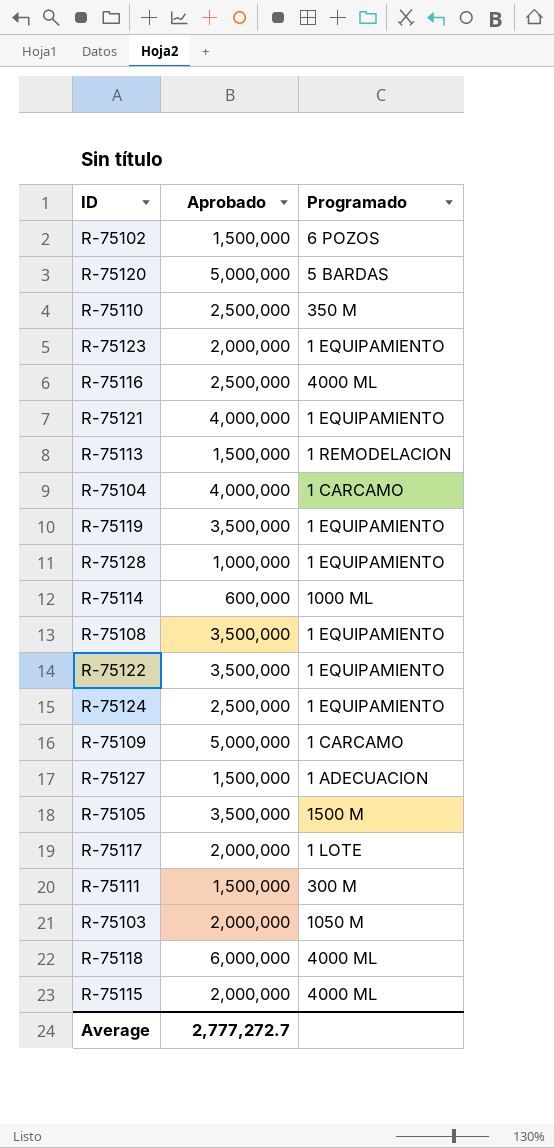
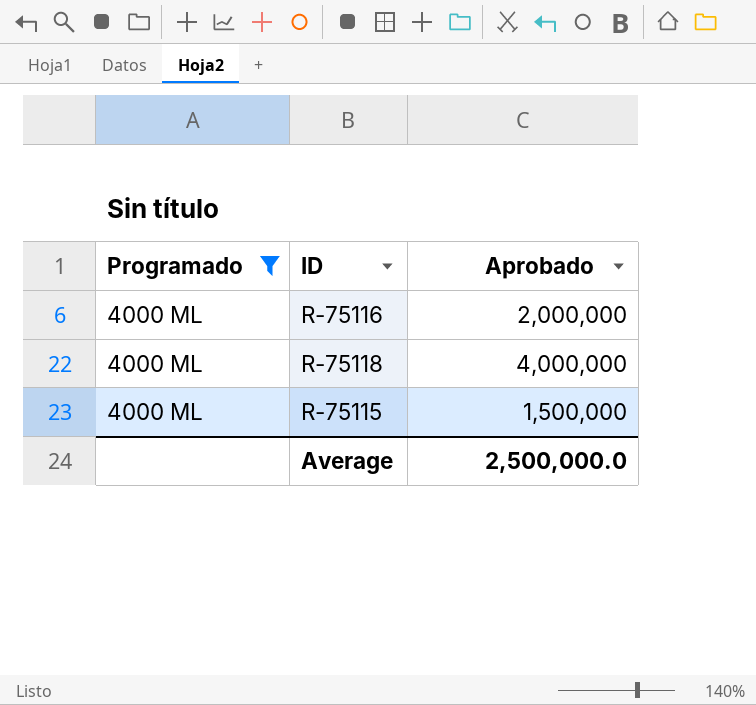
filter: none -> Programado = 4000 ML
column Programado | position: 3 -> 1
R-75116 | Aprobado: 2,500,000 -> 2,000,000
R-75118 | Aprobado: 6,000,000 -> 4,000,000
R-75115 | Aprobado: 2,000,000 -> 1,500,000
Average | Aprobado: 2,777,272.7 -> 2,500,000.0

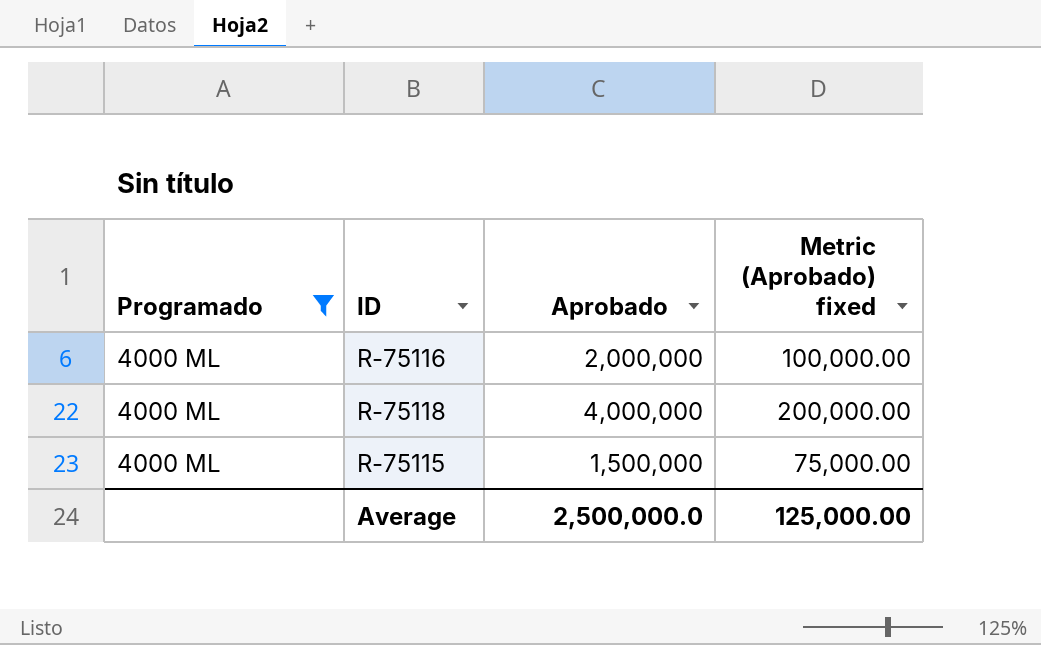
column Metric (Aprobado) fixed | formula: none -> [Aprobado] * 0.05

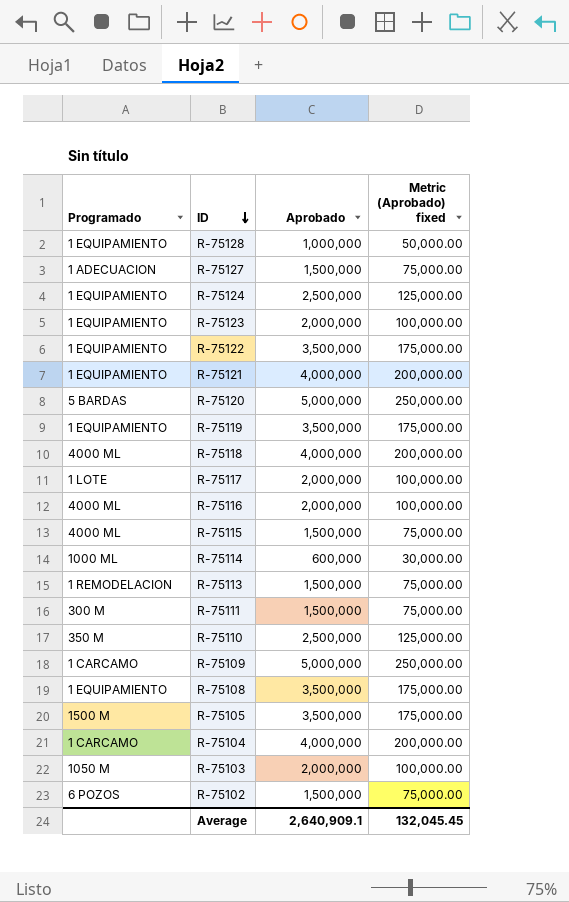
filter: Programado = 4000 ML -> none
row order: none -> ID descending
Average | Aprobado: 2,500,000.0 -> 2,640,909.1
Average | Metric (Aprobado) fixed: 125,000.00 -> 132,045.45

